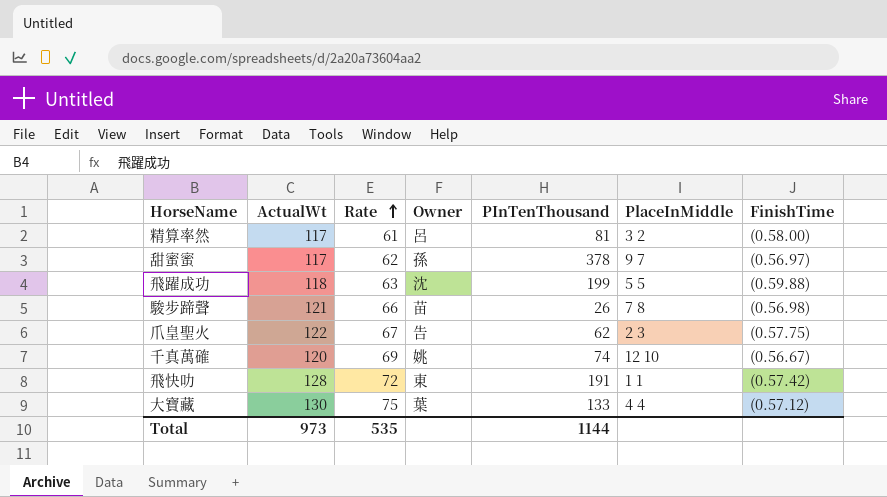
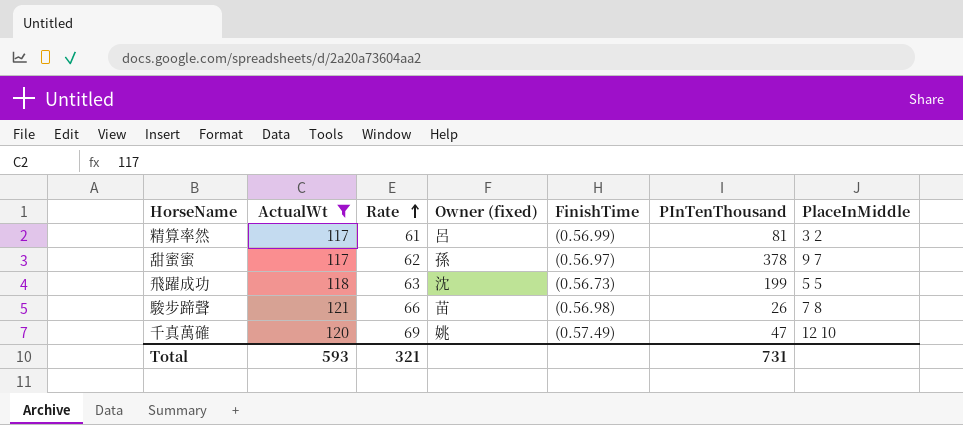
filter: none -> ActualWt <= 121
column name: Owner -> Owner (fixed)
column FinishTime | position: 7 -> 5
精算率然 | FinishTime: (0.58.00) -> (0.56.99)
飛躍成功 | FinishTime: (0.59.88) -> (0.56.73)
千真萬確 | FinishTime: (0.56.67) -> (0.57.49)
千真萬確 | PInTenThousand: 74 -> 47
Total | ActualWt: 973 -> 593
Total | Rate: 535 -> 321
Total | PInTenThousand: 1144 -> 731

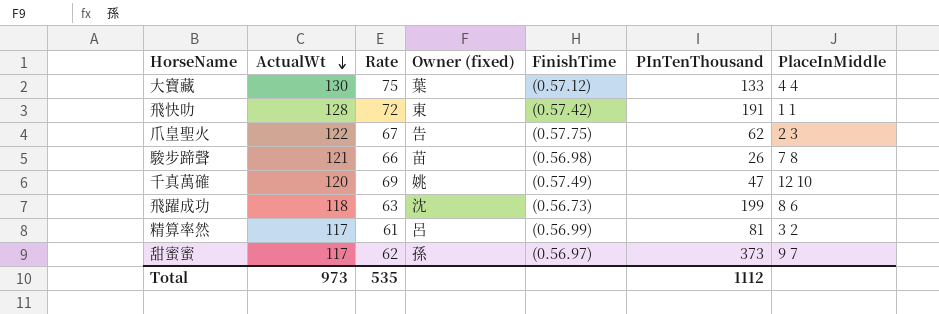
filter: ActualWt <= 121 -> none
row order: Rate ascending -> ActualWt descending
飛躍成功 | PlaceInMiddle: 5 5 -> 8 6
甜蜜蜜 | PInTenThousand: 378 -> 373
Total | ActualWt: 593 -> 973
Total | Rate: 321 -> 535
Total | PInTenThousand: 731 -> 1112

